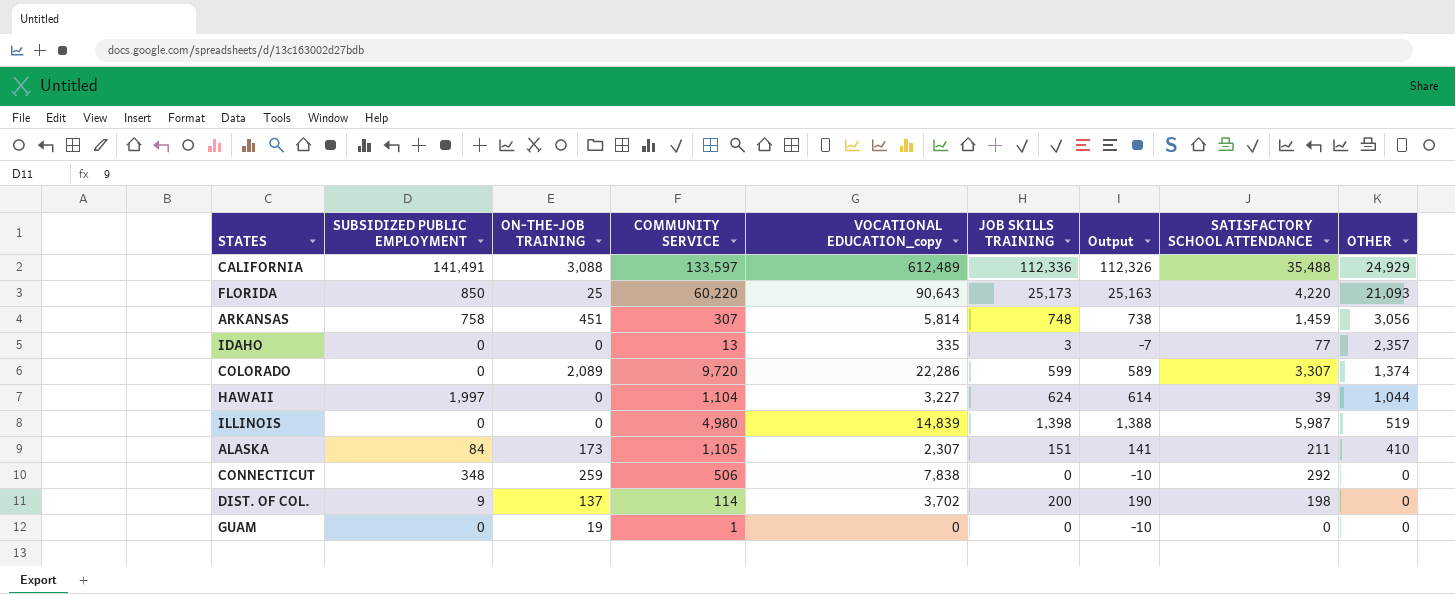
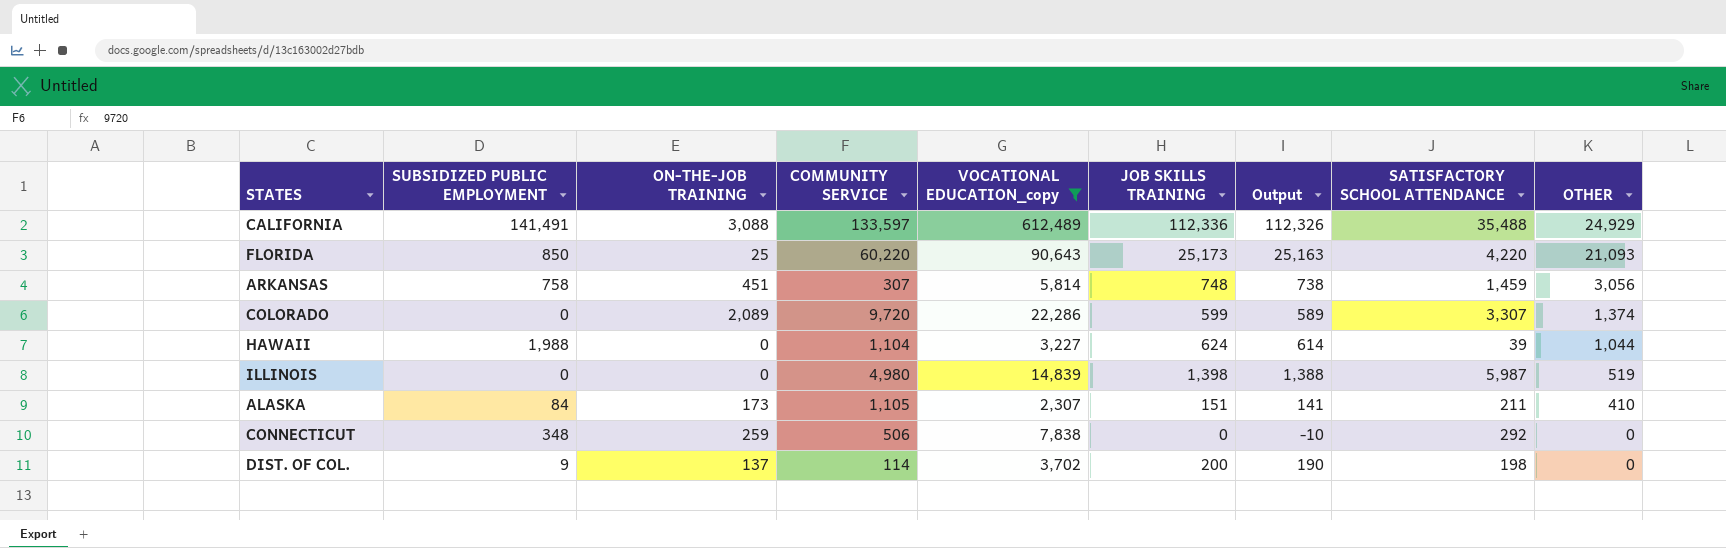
filter: none -> VOCATIONAL EDUCATION_copy >= 2,307
HAWAII | SUBSIDIZED PUBLIC EMPLOYMENT: 1,997 -> 1,988

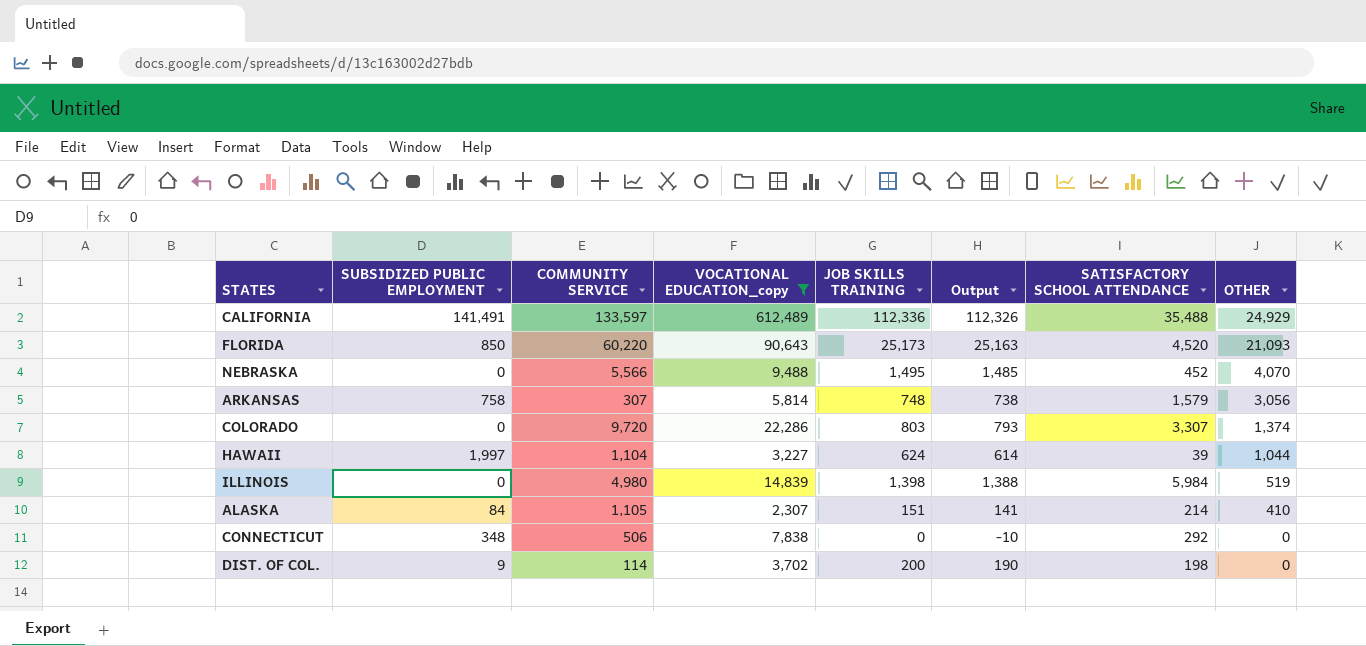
column ON-THE-JOB TRAINING | position: 3 -> none
FLORIDA | SATISFACTORY SCHOOL ATTENDANCE: 4,220 -> 4,520
row NEBRASKA: none -> 0 | 5,566 | 9,488 | 1,495 | 1,485 | 452 | 4,070
ARKANSAS | SATISFACTORY SCHOOL ATTENDANCE: 1,459 -> 1,579
COLORADO | JOB SKILLS TRAINING: 599 -> 803
COLORADO | Output: 589 -> 793
HAWAII | SUBSIDIZED PUBLIC EMPLOYMENT: 1,988 -> 1,997
ILLINOIS | SATISFACTORY SCHOOL ATTENDANCE: 5,987 -> 5,984
ALASKA | SATISFACTORY SCHOOL ATTENDANCE: 211 -> 214

